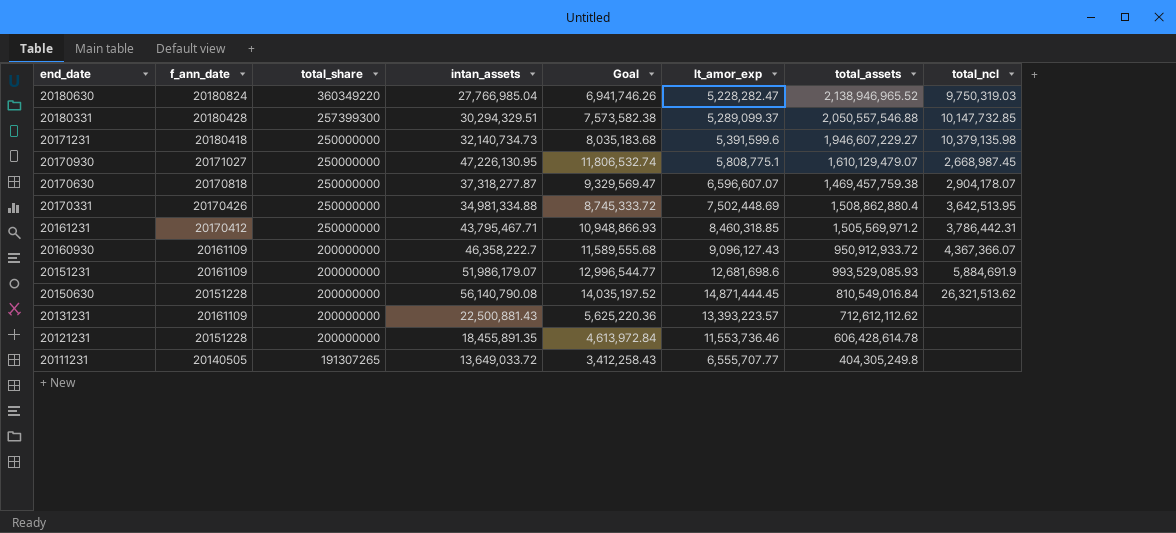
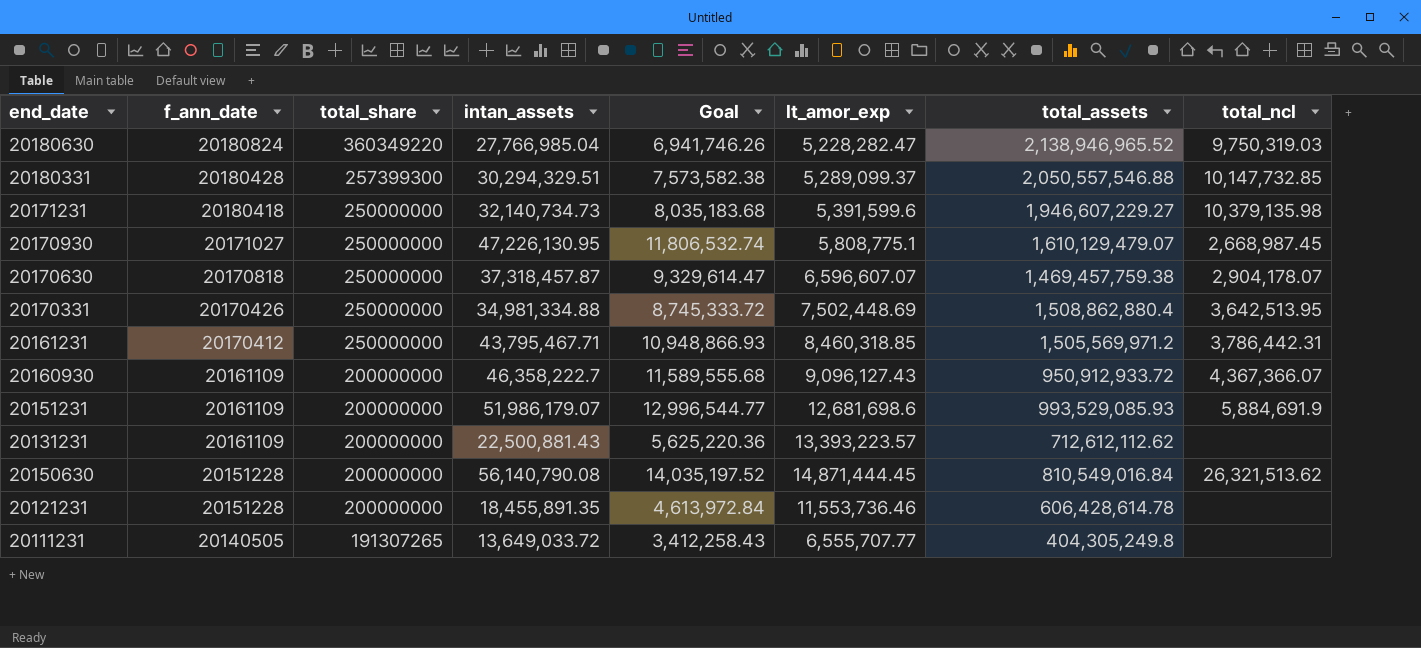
row order: end_date descending -> f_ann_date descending
20170630 | intan_assets: 37,318,277.87 -> 37,318,457.87
20170630 | Goal: 9,329,569.47 -> 9,329,614.47

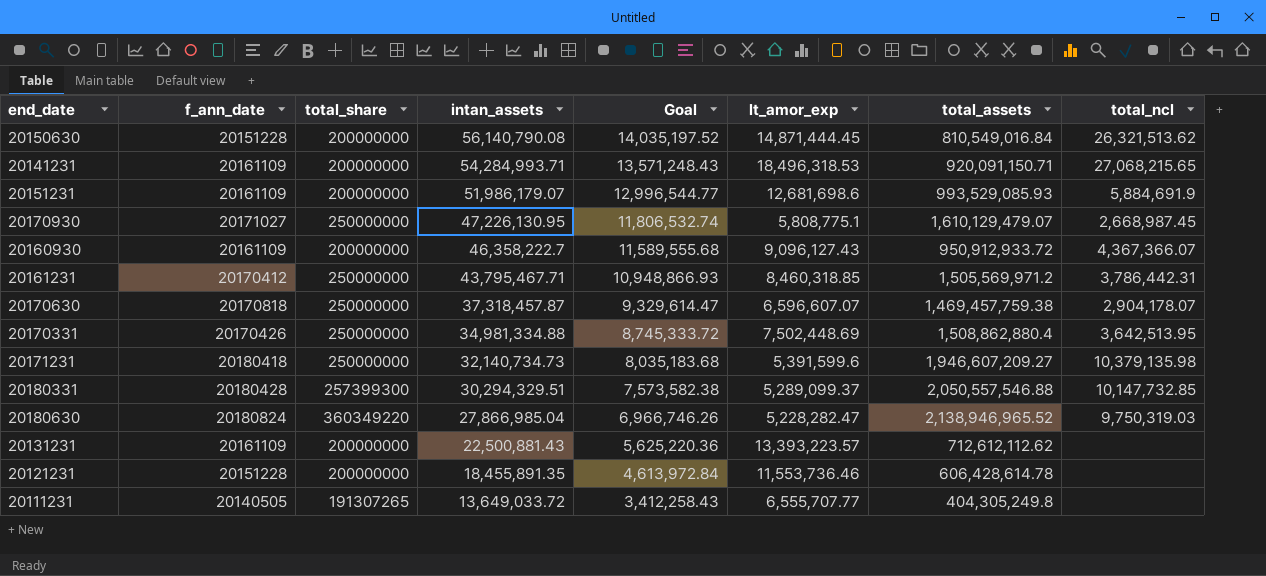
row order: f_ann_date descending -> intan_assets descending
row 20141231: none -> 20161109 | 200000000 | 54,284,993.71 | 13,571,248.43 | 18,496,318.53 | 920,091,150.71 | 27,068,215.65
20171231 | total_assets: 1,946,607,229.27 -> 1,946,607,209.27
20180630 | intan_assets: 27,766,985.04 -> 27,866,985.04
20180630 | Goal: 6,941,746.26 -> 6,966,746.26

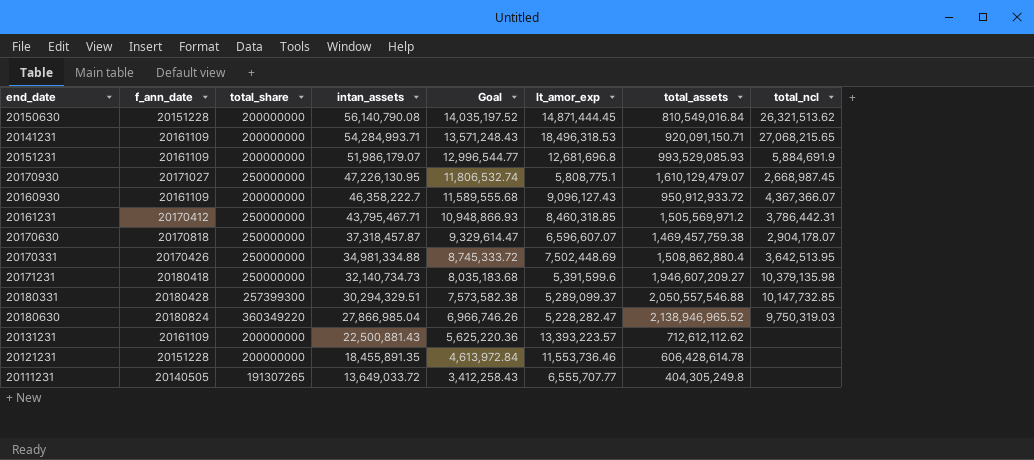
20151231 | lt_amor_exp: 12,681,698.6 -> 12,681,696.8

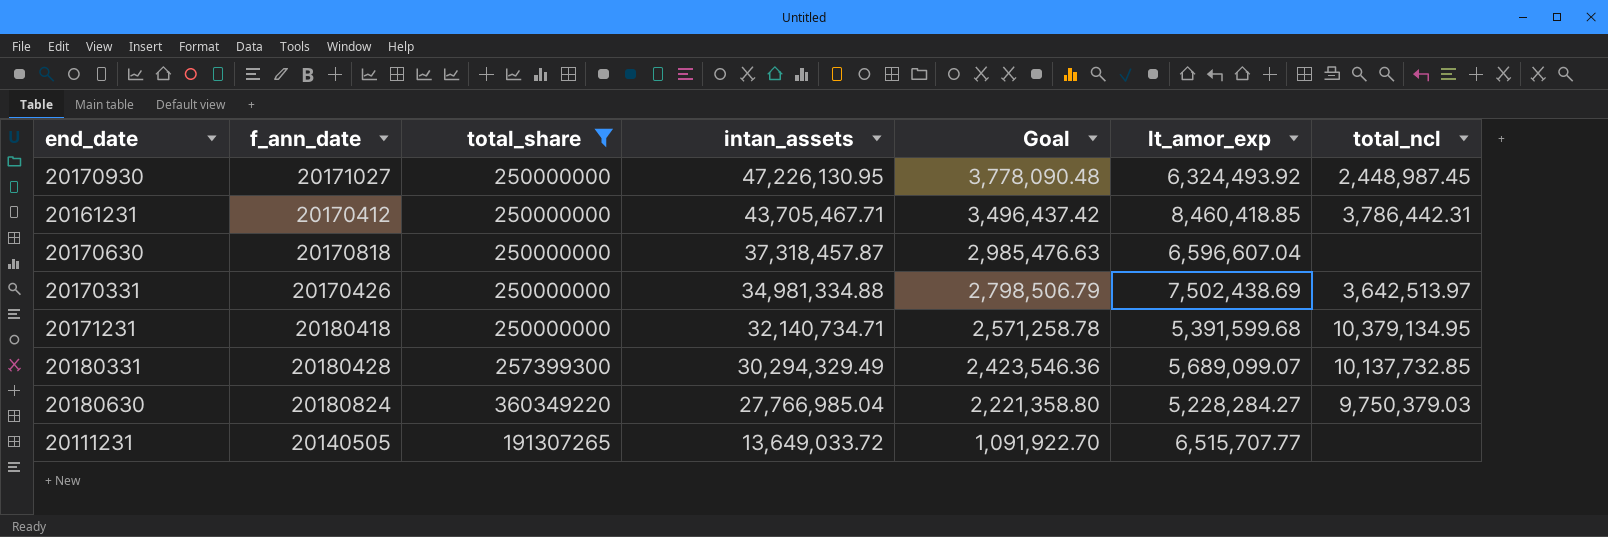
filter: none -> total_share != 200000000
column total_assets | position: 7 -> none
column Goal | formula: [intan_assets] * 0.25 -> [intan_assets] * 0.08
20170930 | lt_amor_exp: 5,808,775.1 -> 6,324,493.92
20170930 | total_ncl: 2,668,987.45 -> 2,448,987.45
20161231 | intan_assets: 43,795,467.71 -> 43,705,467.71
20161231 | lt_amor_exp: 8,460,318.85 -> 8,460,418.85
20170630 | lt_amor_exp: 6,596,607.07 -> 6,596,607.04
20170630 | total_ncl: 2,904,178.07 -> none
20170331 | lt_amor_exp: 7,502,448.69 -> 7,502,438.69
20170331 | total_ncl: 3,642,513.95 -> 3,642,513.97
20171231 | intan_assets: 32,140,734.73 -> 32,140,734.71
20171231 | lt_amor_exp: 5,391,599.6 -> 5,391,599.68
20171231 | total_ncl: 10,379,135.98 -> 10,379,134.95
20180331 | intan_assets: 30,294,329.51 -> 30,294,329.49
20180331 | lt_amor_exp: 5,289,099.37 -> 5,689,099.07
20180331 | total_ncl: 10,147,732.85 -> 10,137,732.85
20180630 | intan_assets: 27,866,985.04 -> 27,766,985.04
20180630 | lt_amor_exp: 5,228,282.47 -> 5,228,284.27
20180630 | total_ncl: 9,750,319.03 -> 9,750,379.03
20111231 | lt_amor_exp: 6,555,707.77 -> 6,515,707.77

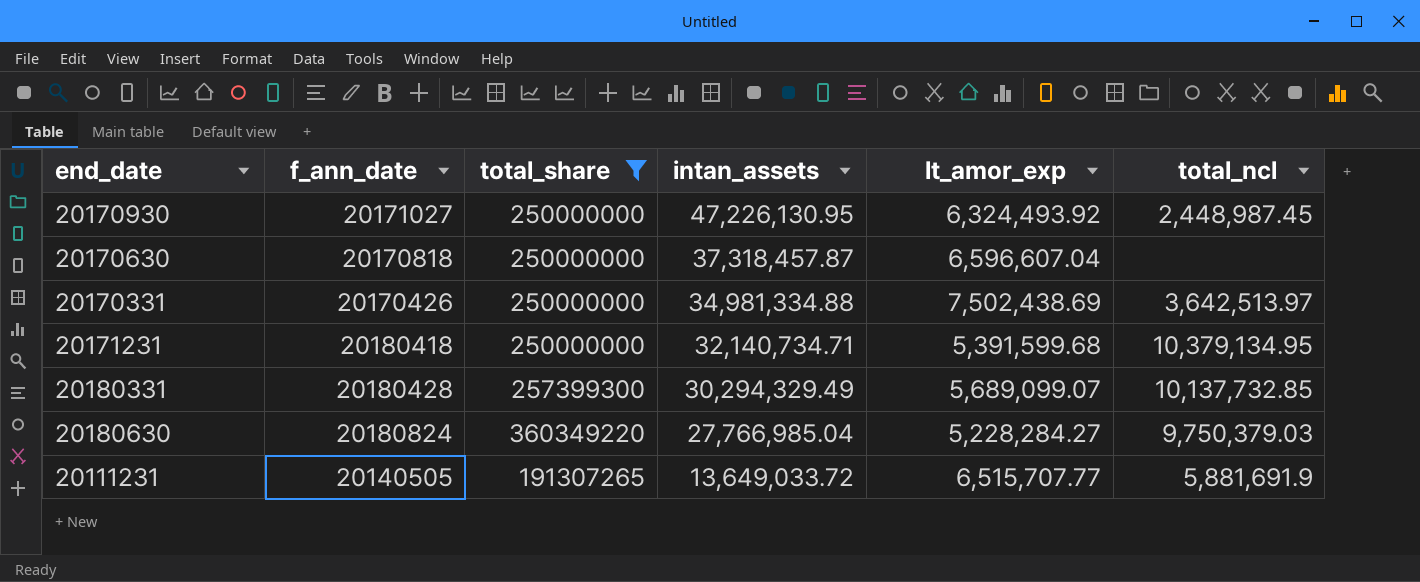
column Goal | formula: [intan_assets] * 0.08 -> none
row 20161231: 20170412 | 250000000 | 43,705,467.71 | 3,496,437.42 | 8,460,418.85 | 3,786,442.31 -> none
20111231 | total_ncl: none -> 5,881,691.9

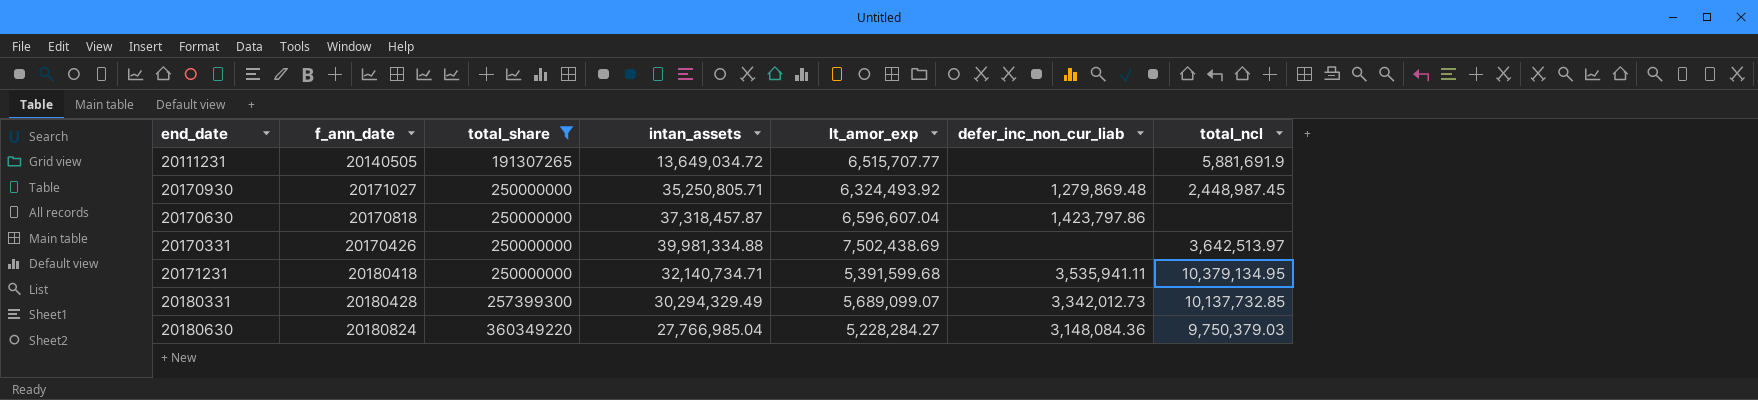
row order: intan_assets descending -> total_share ascending
column defer_inc_non_cur_liab | position: none -> 6
20111231 | intan_assets: 13,649,033.72 -> 13,649,034.72
20170930 | intan_assets: 47,226,130.95 -> 35,250,805.71
20170331 | intan_assets: 34,981,334.88 -> 39,981,334.88

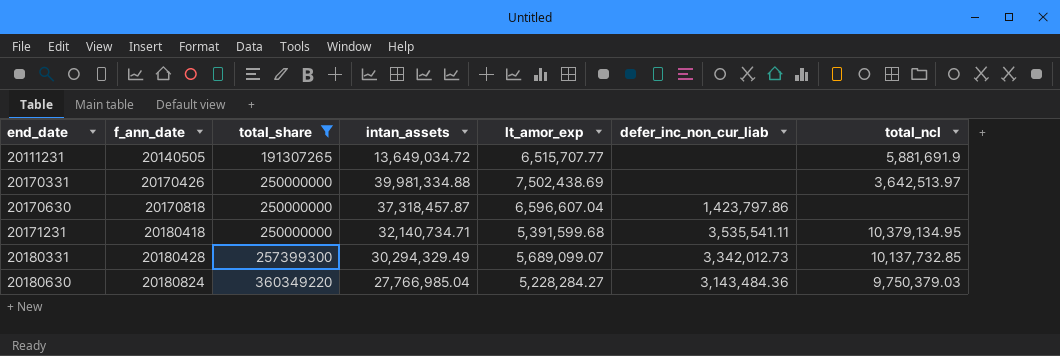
row order: total_share ascending -> end_date ascending
row 20170930: 20171027 | 250000000 | 35,250,805.71 | 6,324,493.92 | 1,279,869.48 | 2,448,987.45 -> none
20171231 | defer_inc_non_cur_liab: 3,535,941.11 -> 3,535,541.11
20180630 | defer_inc_non_cur_liab: 3,148,084.36 -> 3,143,484.36

